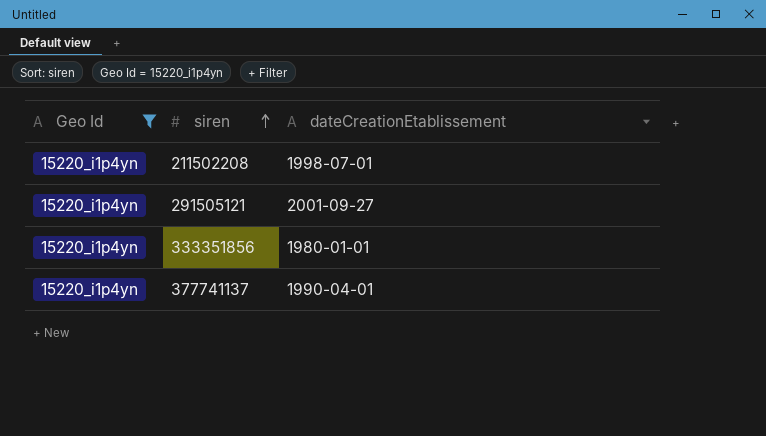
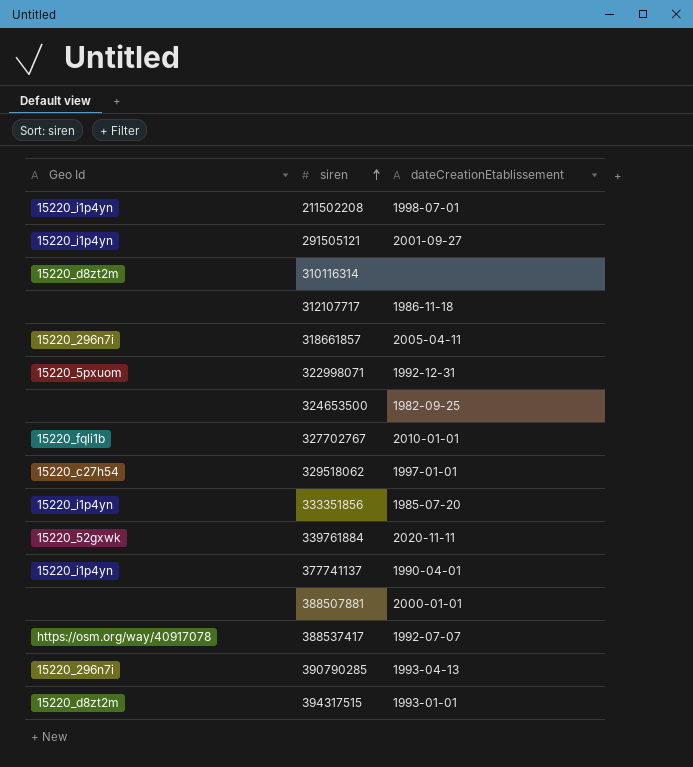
filter: Geo Id = 15220_i1p4yn -> none
333351856 | dateCreationEtablissement: 1980-01-01 -> 1985-07-20

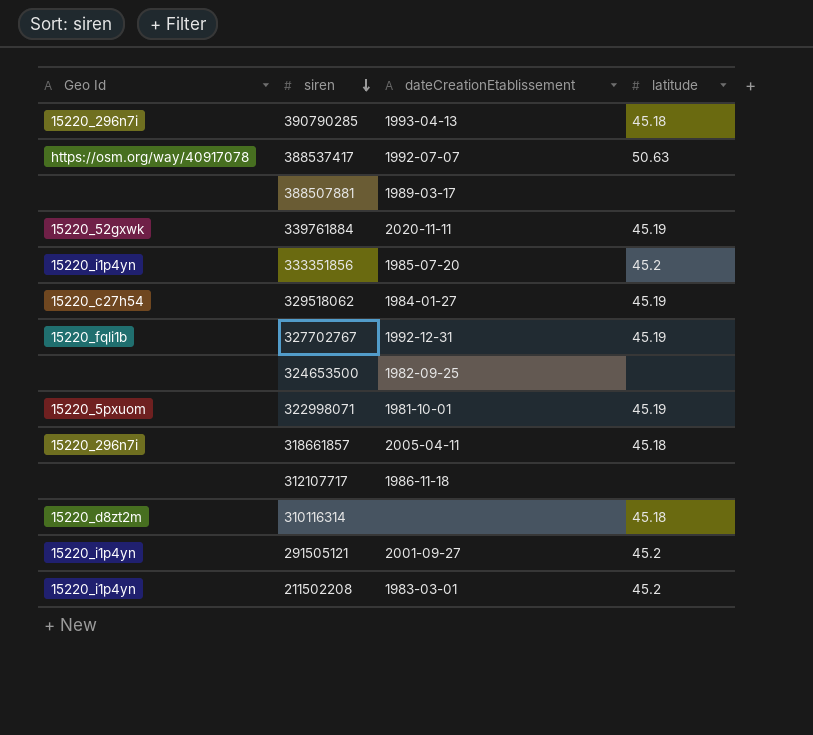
row order: siren ascending -> siren descending
column latitude | position: none -> 4
row 377741137: 15220_i1p4yn | 1990-04-01 -> none
row 394317515: 15220_d8zt2m | 1993-01-01 -> none
388507881 | dateCreationEtablissement: 2000-01-01 -> 1989-03-17
329518062 | dateCreationEtablissement: 1997-01-01 -> 1984-01-27
327702767 | dateCreationEtablissement: 2010-01-01 -> 1992-12-31
322998071 | dateCreationEtablissement: 1992-12-31 -> 1981-10-01
211502208 | dateCreationEtablissement: 1998-07-01 -> 1983-03-01

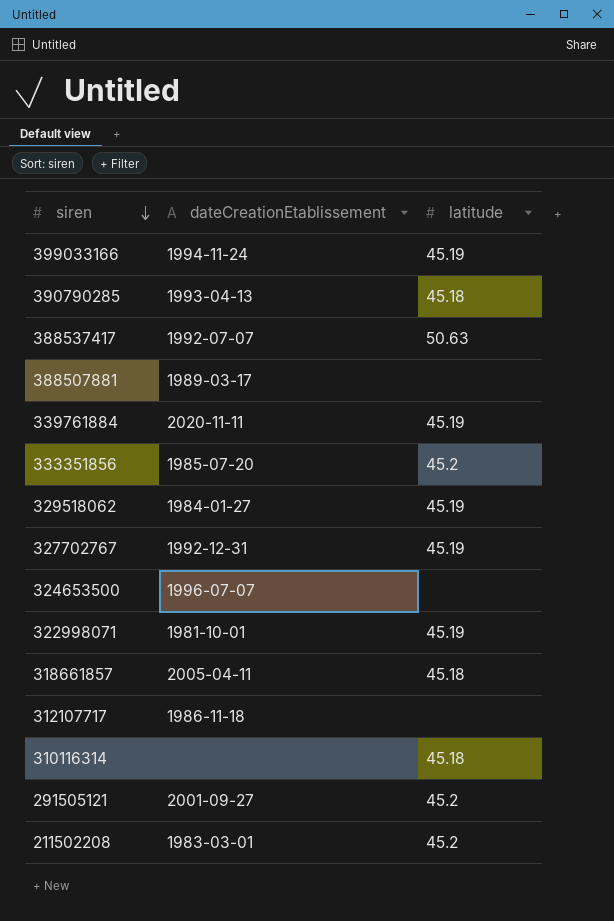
column Geo Id | position: 1 -> none
row 399033166: none -> 1994-11-24 | 45.19
324653500 | dateCreationEtablissement: 1982-09-25 -> 1996-07-07

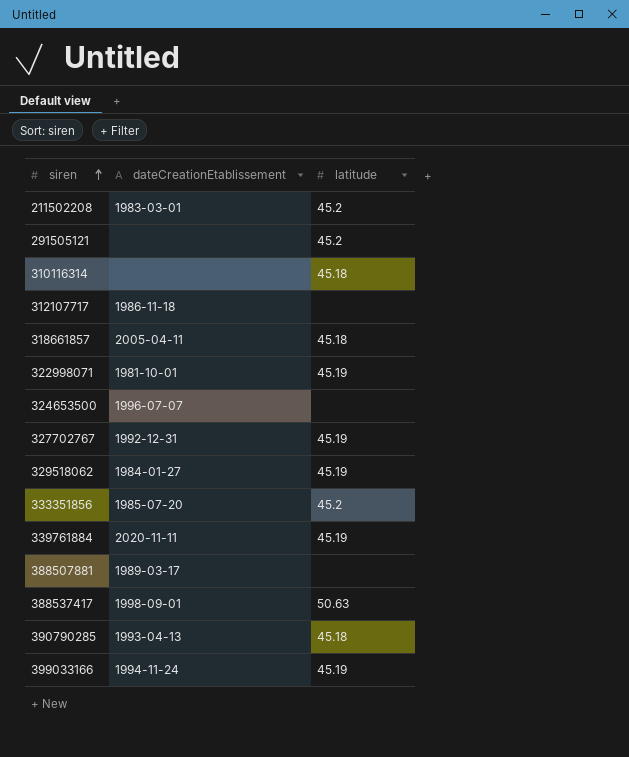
row order: siren descending -> siren ascending
291505121 | dateCreationEtablissement: 2001-09-27 -> none
388537417 | dateCreationEtablissement: 1992-07-07 -> 1998-09-01

